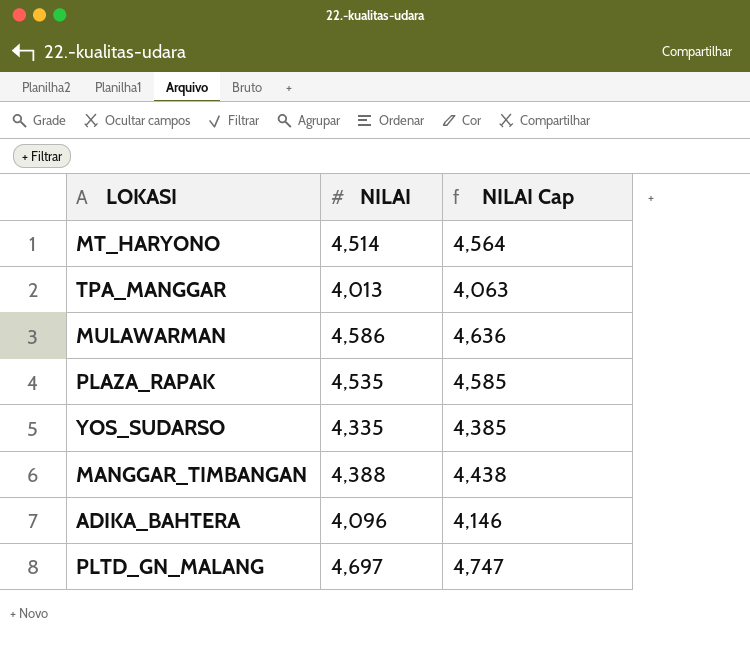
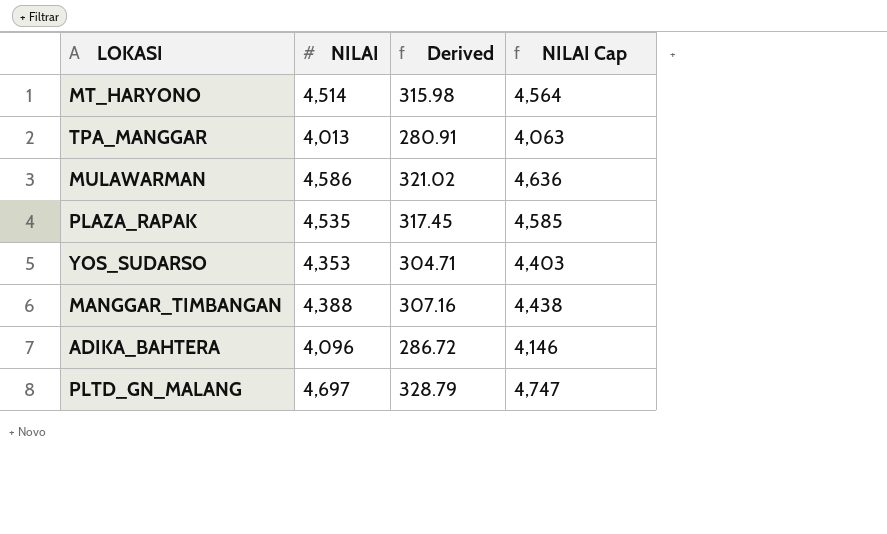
column Derived | formula: none -> [NILAI] * 0.07
YOS_SUDARSO | NILAI: 4,335 -> 4,353
YOS_SUDARSO | NILAI Cap: 4,385 -> 4,403

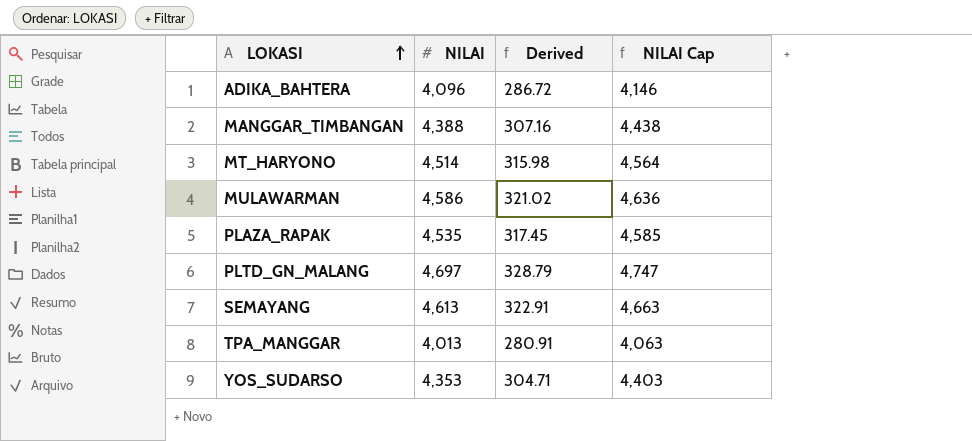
row order: none -> LOKASI ascending
row SEMAYANG: none -> 4,613 | 322.91 | 4,663

